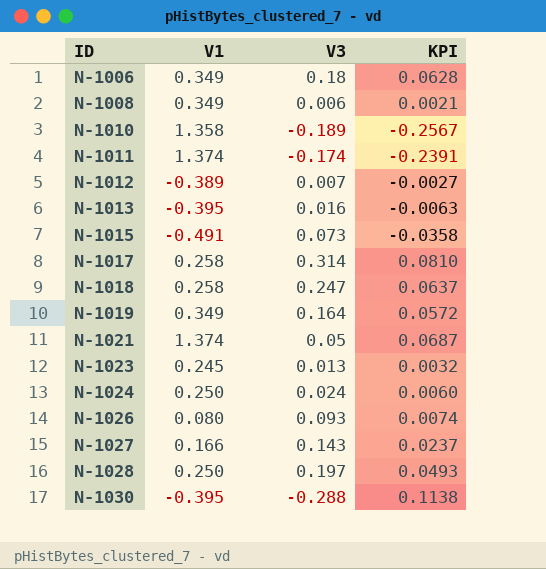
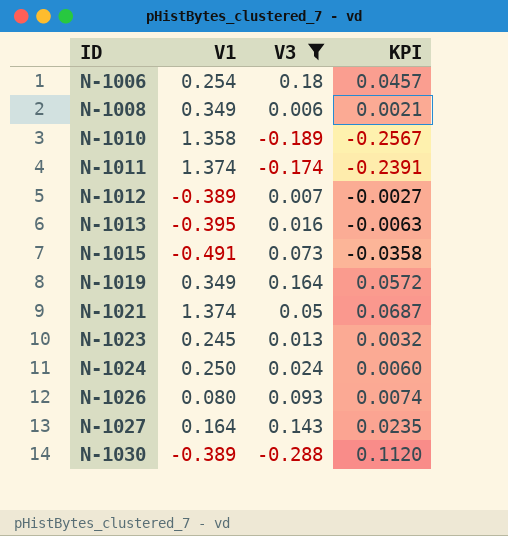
filter: none -> V3 <= 0.18
N-1006 | V1: 0.349 -> 0.254
N-1006 | KPI: 0.0628 -> 0.0457
N-1027 | V1: 0.166 -> 0.164
N-1027 | KPI: 0.0237 -> 0.0235
N-1030 | V1: -0.395 -> -0.389
N-1030 | KPI: 0.1138 -> 0.1120

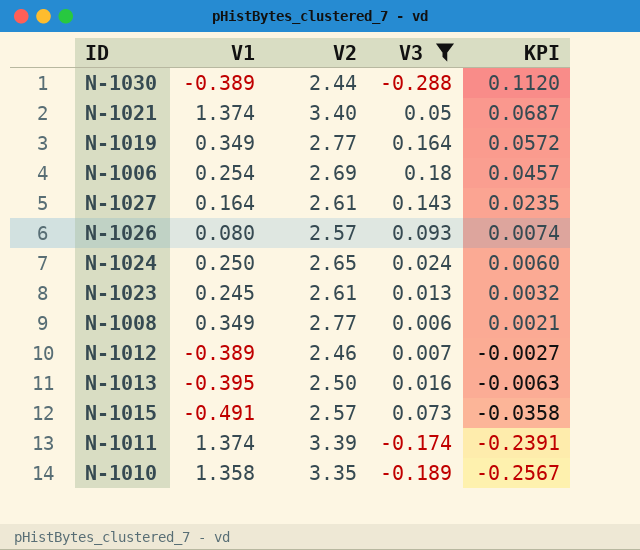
row order: ID ascending -> KPI descending
column V2 | position: none -> 3

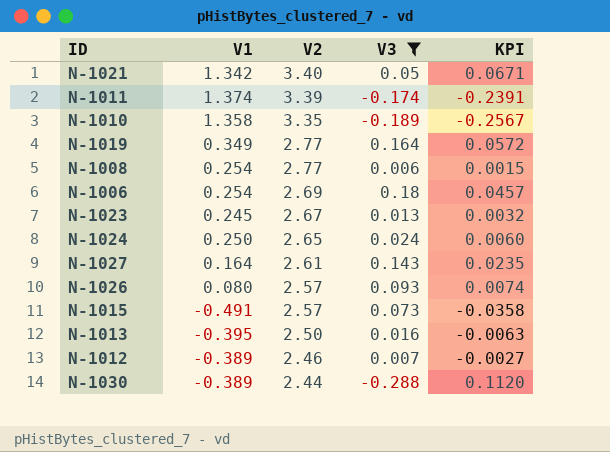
row order: KPI descending -> V2 descending
N-1021 | V1: 1.374 -> 1.342
N-1021 | KPI: 0.0687 -> 0.0671
N-1008 | V1: 0.349 -> 0.254
N-1008 | KPI: 0.0021 -> 0.0015
N-1023 | V2: 2.61 -> 2.67

